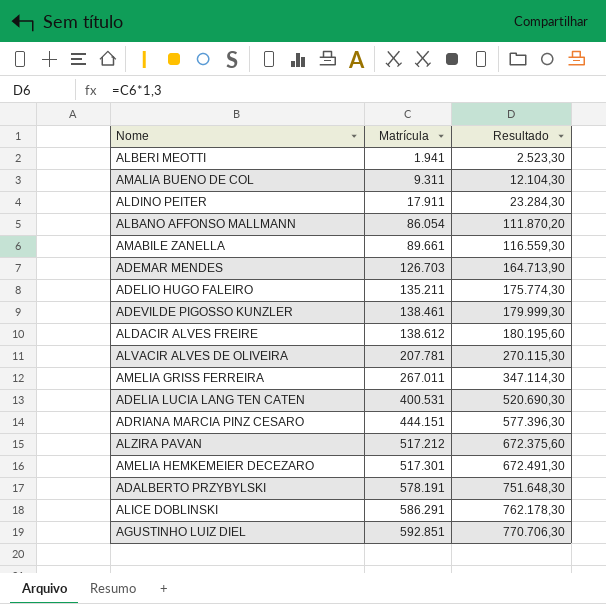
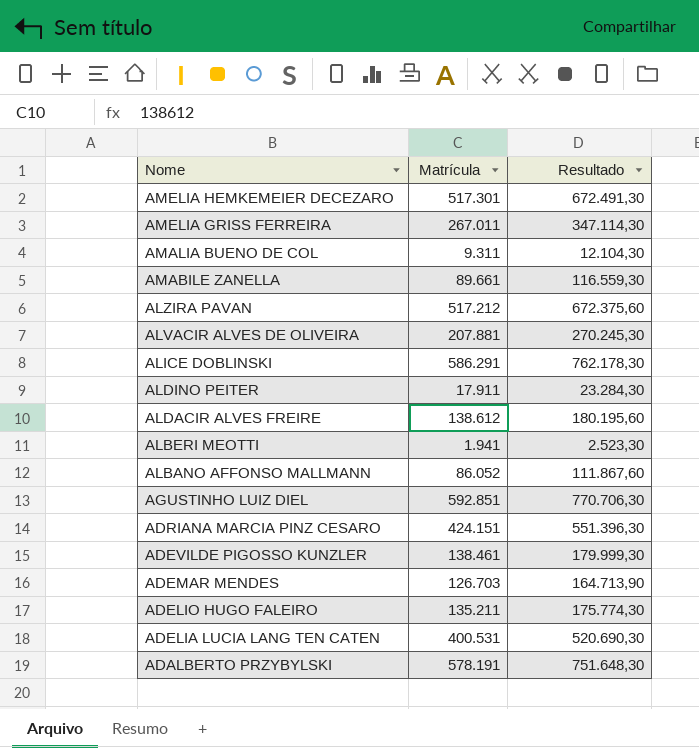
row order: Matrícula ascending -> Nome descending
ALVACIR ALVES DE OLIVEIRA | Matrícula: 207.781 -> 207.881
ALVACIR ALVES DE OLIVEIRA | Resultado: 270.115,30 -> 270.245,30
ALBANO AFFONSO MALLMANN | Matrícula: 86.054 -> 86.052
ALBANO AFFONSO MALLMANN | Resultado: 111.870,20 -> 111.867,60
ADRIANA MARCIA PINZ CESARO | Matrícula: 444.151 -> 424.151
ADRIANA MARCIA PINZ CESARO | Resultado: 577.396,30 -> 551.396,30

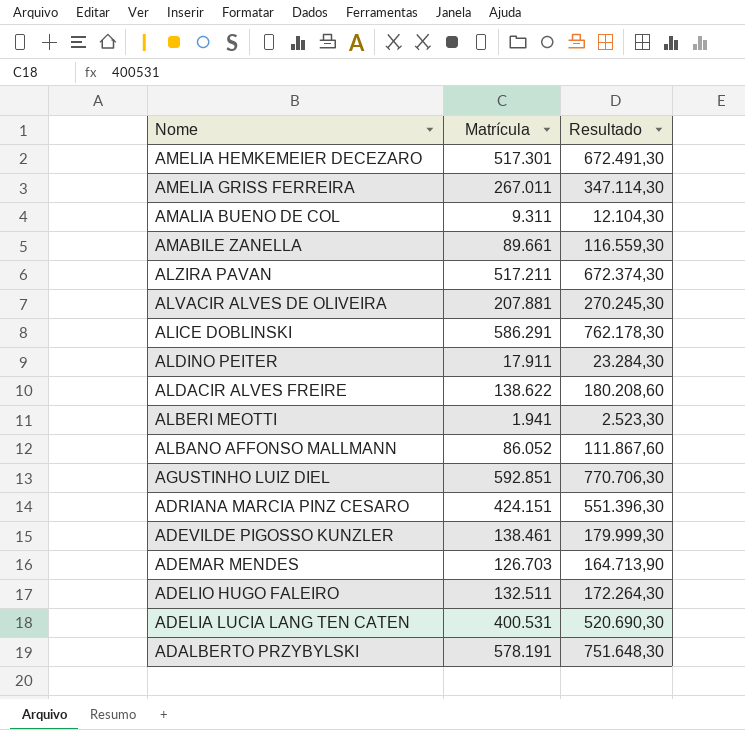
ALZIRA PAVAN | Matrícula: 517.212 -> 517.211
ALZIRA PAVAN | Resultado: 672.375,60 -> 672.374,30
ALDACIR ALVES FREIRE | Matrícula: 138.612 -> 138.622
ALDACIR ALVES FREIRE | Resultado: 180.195,60 -> 180.208,60
ADELIO HUGO FALEIRO | Matrícula: 135.211 -> 132.511
ADELIO HUGO FALEIRO | Resultado: 175.774,30 -> 172.264,30

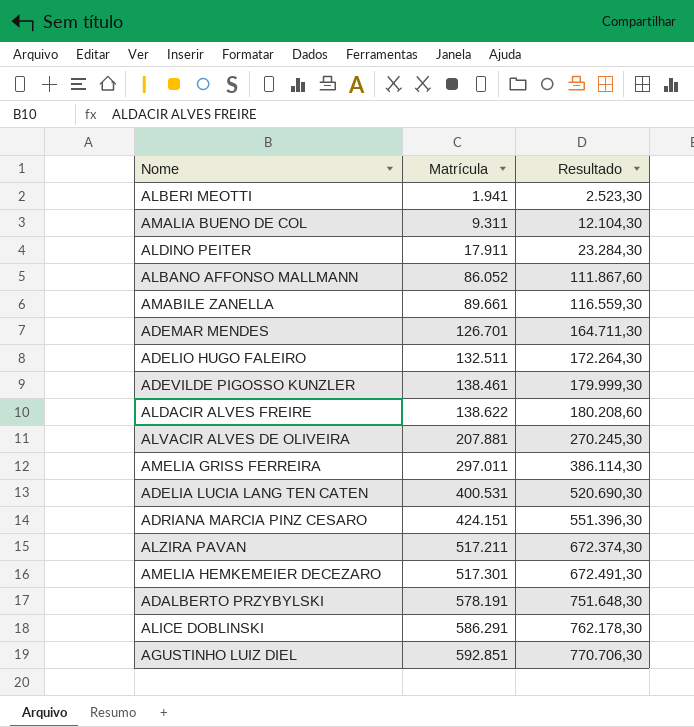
row order: Nome descending -> Matrícula ascending
ADEMAR MENDES | Matrícula: 126.703 -> 126.701
ADEMAR MENDES | Resultado: 164.713,90 -> 164.711,30
AMELIA GRISS FERREIRA | Matrícula: 267.011 -> 297.011
AMELIA GRISS FERREIRA | Resultado: 347.114,30 -> 386.114,30

